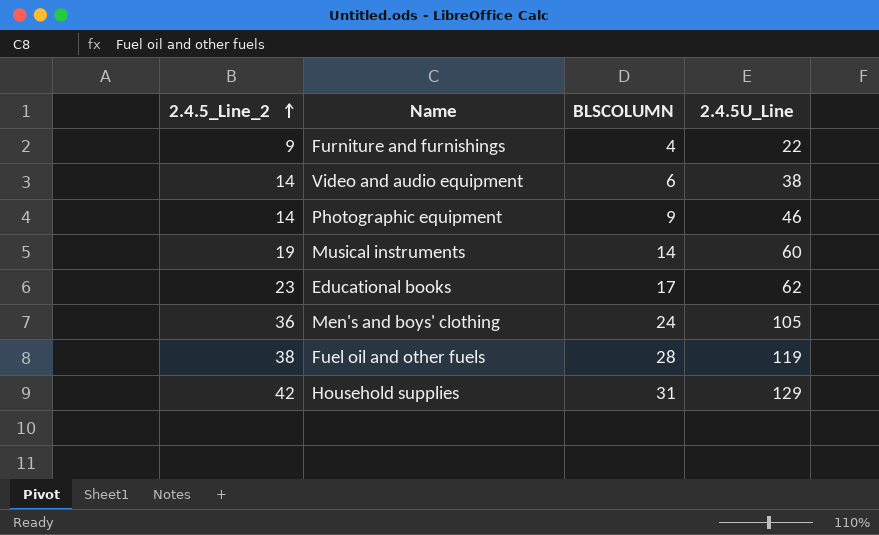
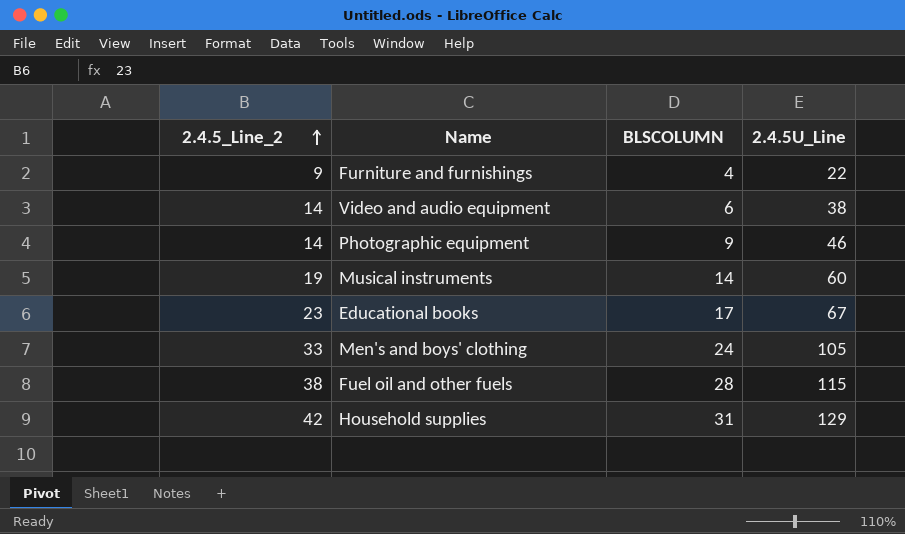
Educational books | 2.4.5U_Line: 62 -> 67
Men's and boys' clothing | 2.4.5_Line_2: 36 -> 33
Fuel oil and other fuels | 2.4.5U_Line: 119 -> 115

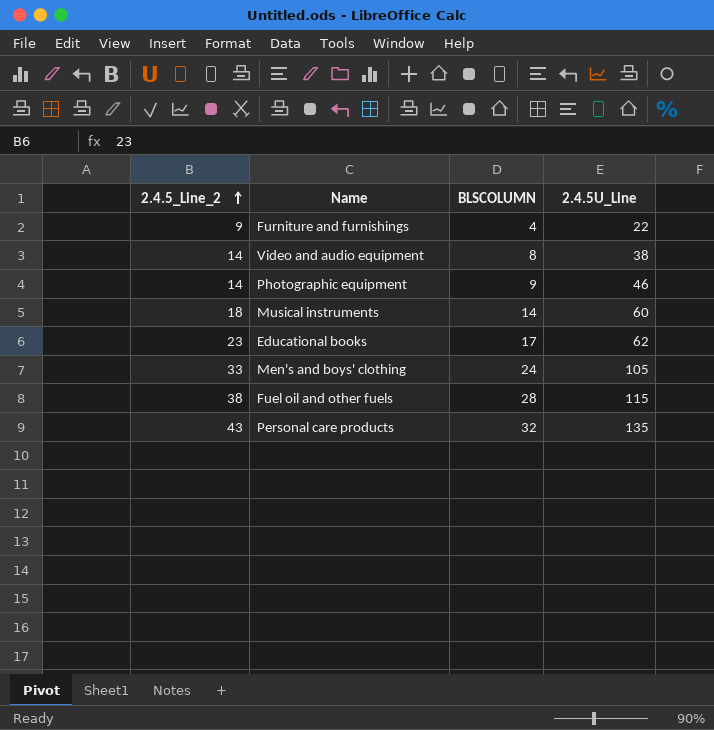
row Household supplies: 42 | 31 | 129 -> none
Video and audio equipment | BLSCOLUMN: 6 -> 8
Musical instruments | 2.4.5_Line_2: 19 -> 18
Educational books | 2.4.5U_Line: 67 -> 62
row Personal care products: none -> 43 | 32 | 135

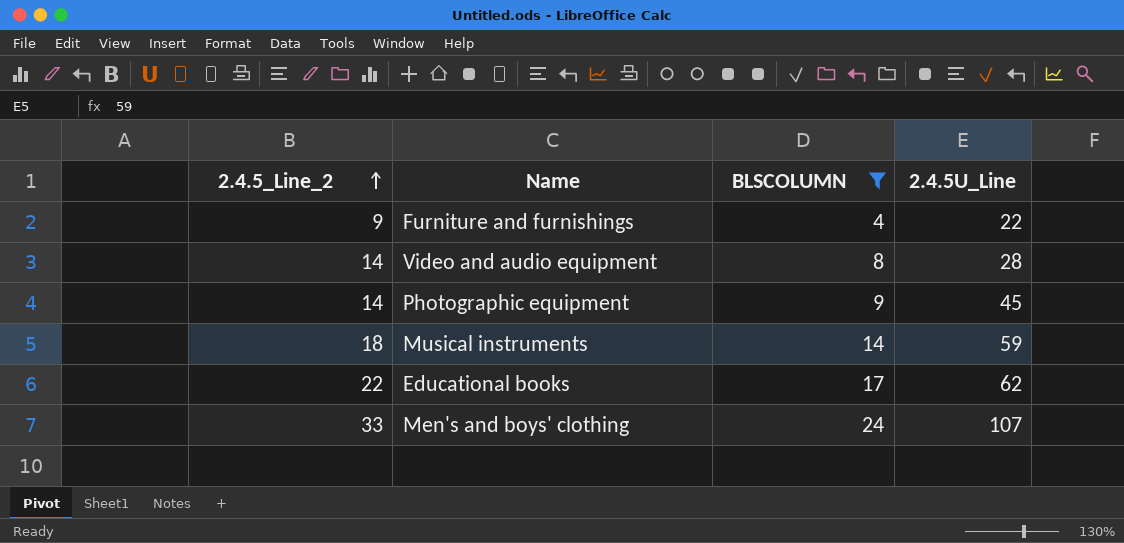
filter: none -> BLSCOLUMN <= 24
Video and audio equipment | 2.4.5U_Line: 38 -> 28
Photographic equipment | 2.4.5U_Line: 46 -> 45
Musical instruments | 2.4.5U_Line: 60 -> 59
Educational books | 2.4.5_Line_2: 23 -> 22
Men's and boys' clothing | 2.4.5U_Line: 105 -> 107

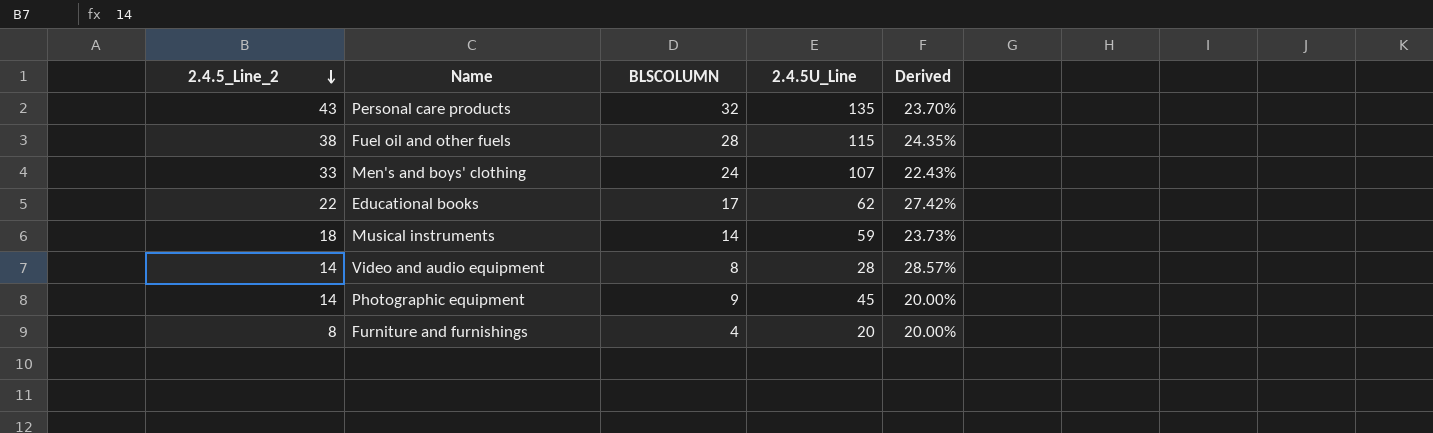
filter: BLSCOLUMN <= 24 -> none
row order: 2.4.5_Line_2 ascending -> 2.4.5_Line_2 descending
column Derived | formula: none -> [BLSCOLUMN] / [2.4.5U_Line]
Furniture and furnishings | 2.4.5_Line_2: 9 -> 8
Furniture and furnishings | 2.4.5U_Line: 22 -> 20

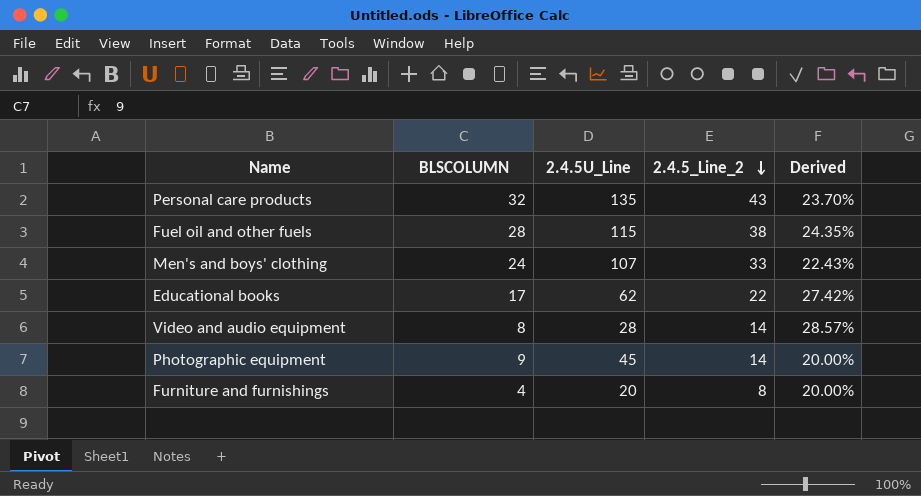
column 2.4.5_Line_2 | position: 1 -> 4
row Musical instruments: 18 | 14 | 59 | 23.73% -> none

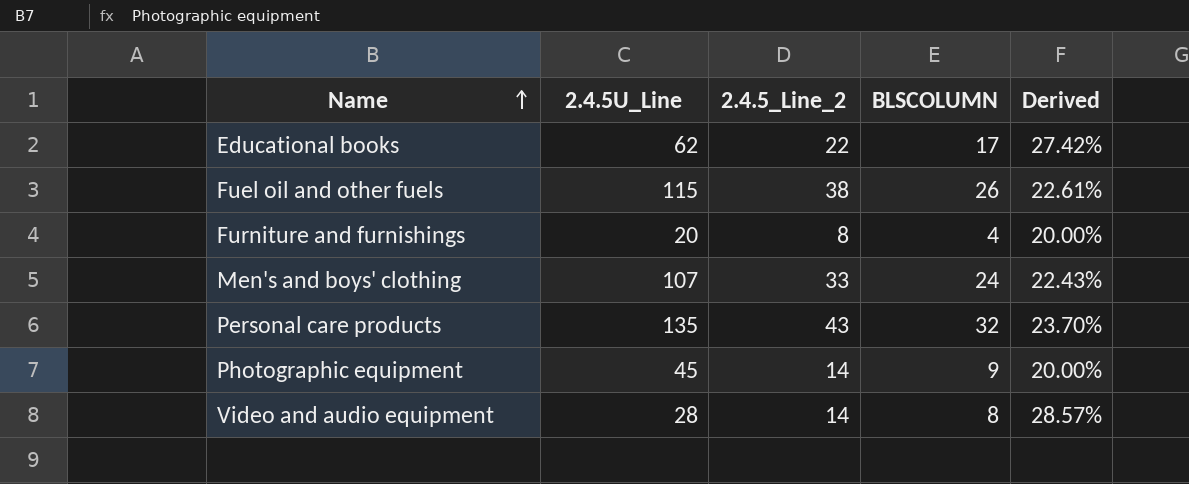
row order: 2.4.5_Line_2 descending -> Name ascending
column BLSCOLUMN | position: 2 -> 4
Fuel oil and other fuels | BLSCOLUMN: 28 -> 26
Fuel oil and other fuels | Derived: 24.35% -> 22.61%

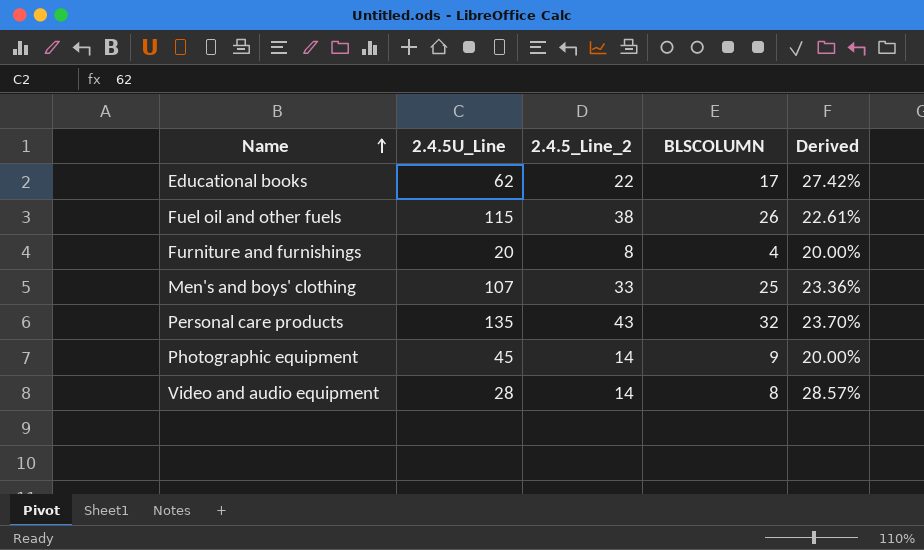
Men's and boys' clothing | BLSCOLUMN: 24 -> 25
Men's and boys' clothing | Derived: 22.43% -> 23.36%

